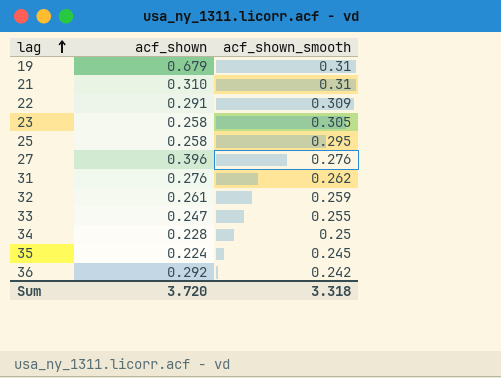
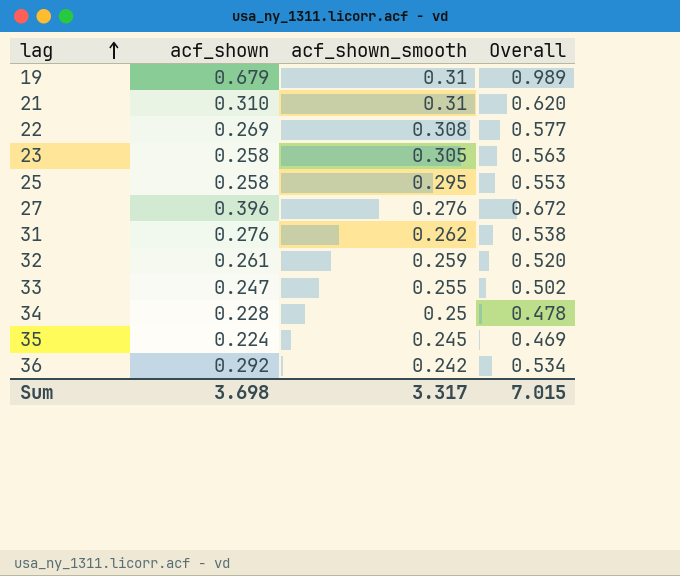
column Overall | formula: none -> [acf_shown] + [acf_shown_smooth]
22 | acf_shown: 0.291 -> 0.269
22 | acf_shown_smooth: 0.309 -> 0.308
Sum | acf_shown: 3.720 -> 3.698
Sum | acf_shown_smooth: 3.318 -> 3.317

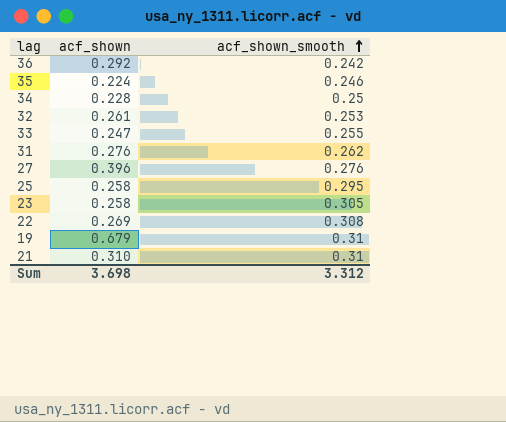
row order: lag ascending -> acf_shown_smooth ascending
column Overall | formula: [acf_shown] + [acf_shown_smooth] -> none
35 | acf_shown_smooth: 0.245 -> 0.246
32 | acf_shown_smooth: 0.259 -> 0.253
Sum | acf_shown_smooth: 3.317 -> 3.312

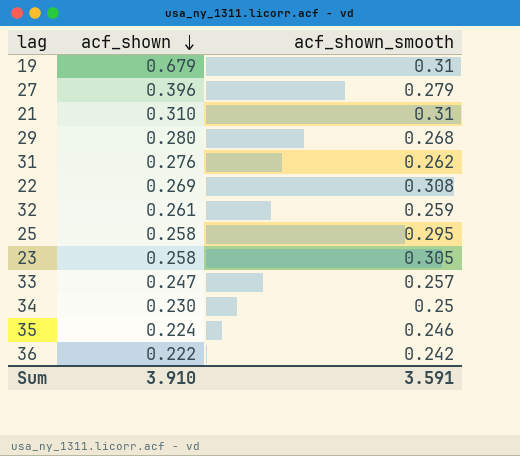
row order: acf_shown_smooth ascending -> acf_shown descending
27 | acf_shown_smooth: 0.276 -> 0.279
row 29: none -> 0.280 | 0.268
32 | acf_shown_smooth: 0.253 -> 0.259
33 | acf_shown_smooth: 0.255 -> 0.257
34 | acf_shown: 0.228 -> 0.230
36 | acf_shown: 0.292 -> 0.222
Sum | acf_shown: 3.698 -> 3.910
Sum | acf_shown_smooth: 3.312 -> 3.591

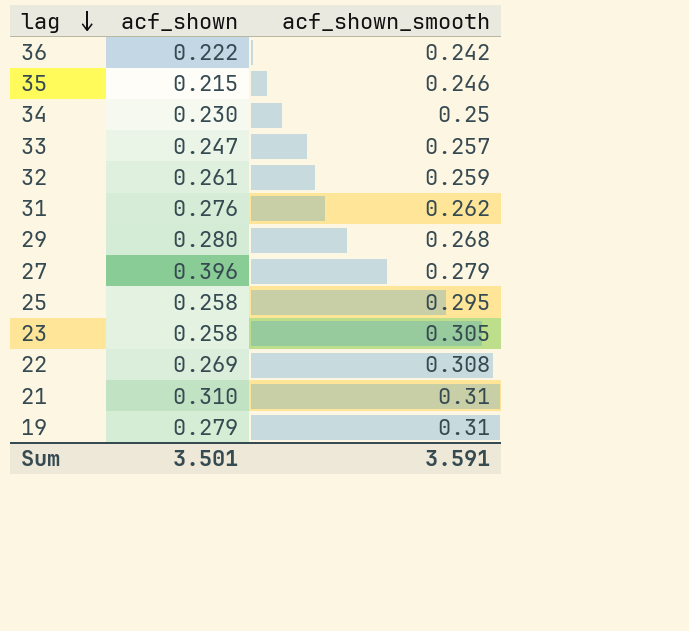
row order: acf_shown descending -> lag descending
35 | acf_shown: 0.224 -> 0.215
19 | acf_shown: 0.679 -> 0.279
Sum | acf_shown: 3.910 -> 3.501

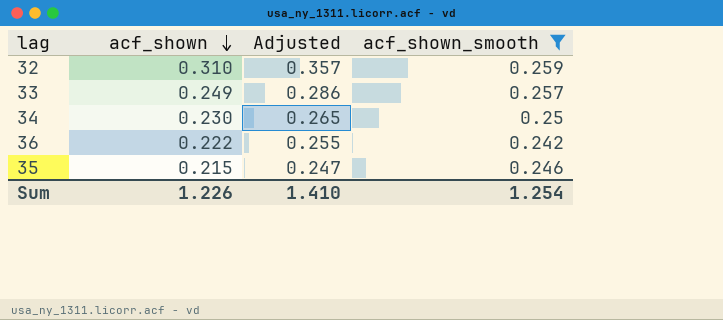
filter: none -> acf_shown_smooth <= 0.259
row order: lag descending -> acf_shown descending
column Adjusted | formula: none -> [acf_shown] * 1.15
32 | acf_shown: 0.261 -> 0.310
33 | acf_shown: 0.247 -> 0.249
Sum | acf_shown: 3.501 -> 1.226
Sum | acf_shown_smooth: 3.591 -> 1.254

